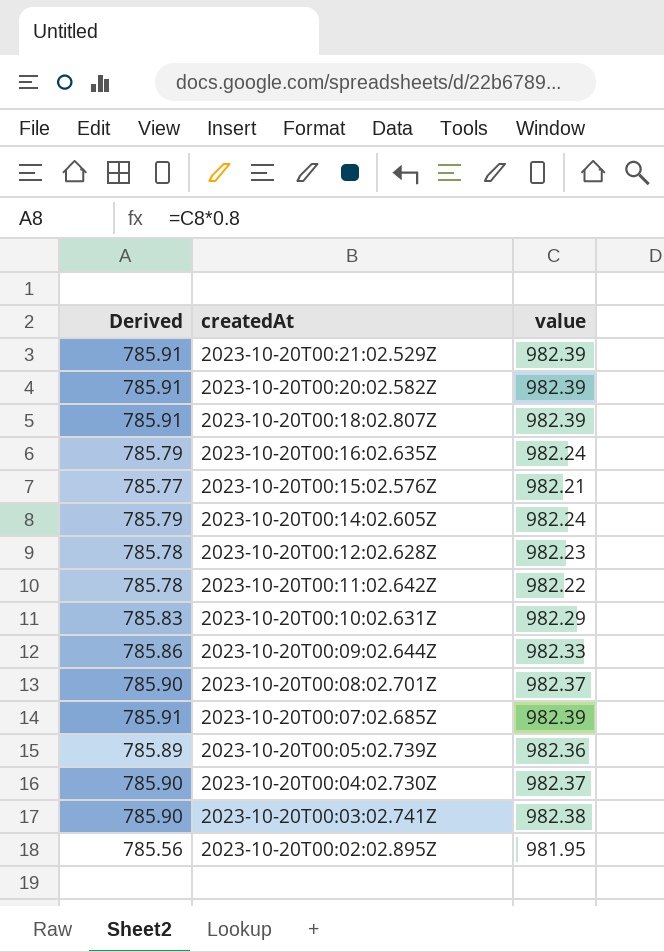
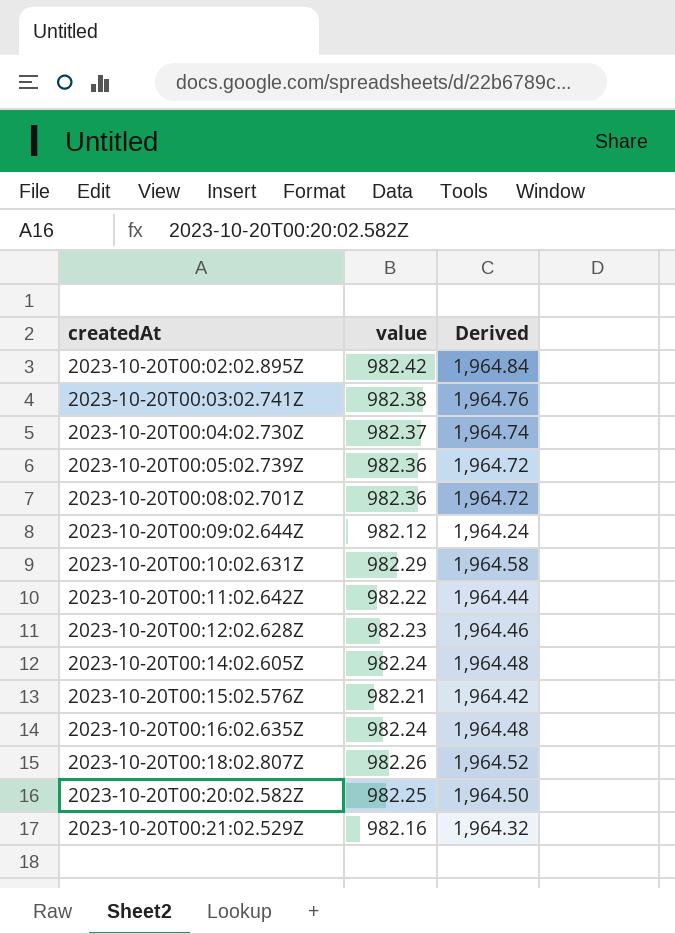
row order: createdAt descending -> createdAt ascending
column Derived | formula: [value] * 0.8 -> [value] * 2
column Derived | position: 1 -> 3
row 2023-10-20T00:07:02.685Z: 785.91 | 982.39 -> none
2023-10-20T00:02:02.895Z | value: 981.95 -> 982.42
2023-10-20T00:08:02.701Z | value: 982.37 -> 982.36
2023-10-20T00:09:02.644Z | value: 982.33 -> 982.12
2023-10-20T00:18:02.807Z | value: 982.39 -> 982.26
2023-10-20T00:20:02.582Z | value: 982.39 -> 982.25
2023-10-20T00:21:02.529Z | value: 982.39 -> 982.16

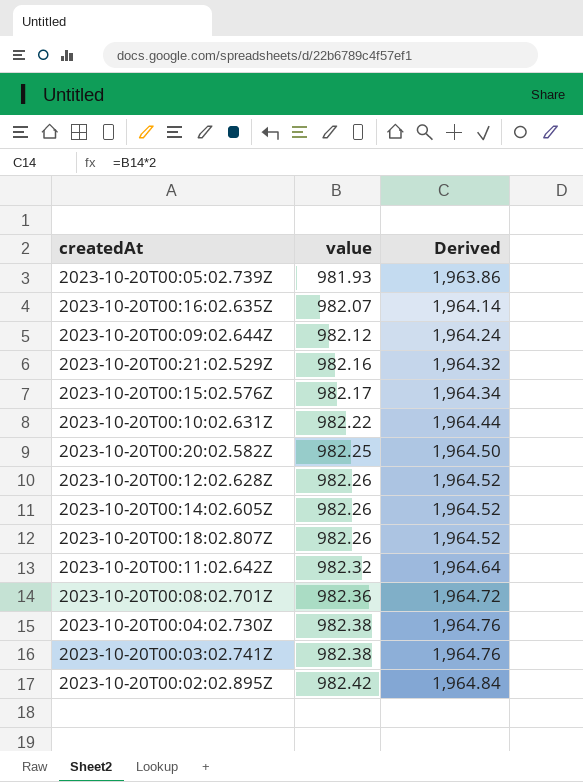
row order: createdAt ascending -> value ascending
2023-10-20T00:05:02.739Z | value: 982.36 -> 981.93
2023-10-20T00:05:02.739Z | Derived: 1,964.72 -> 1,963.86
2023-10-20T00:16:02.635Z | value: 982.24 -> 982.07
2023-10-20T00:16:02.635Z | Derived: 1,964.48 -> 1,964.14
2023-10-20T00:15:02.576Z | value: 982.21 -> 982.17
2023-10-20T00:15:02.576Z | Derived: 1,964.42 -> 1,964.34
2023-10-20T00:10:02.631Z | value: 982.29 -> 982.22
2023-10-20T00:10:02.631Z | Derived: 1,964.58 -> 1,964.44
2023-10-20T00:12:02.628Z | value: 982.23 -> 982.26
2023-10-20T00:12:02.628Z | Derived: 1,964.46 -> 1,964.52
2023-10-20T00:14:02.605Z | value: 982.24 -> 982.26
2023-10-20T00:14:02.605Z | Derived: 1,964.48 -> 1,964.52
2023-10-20T00:11:02.642Z | value: 982.22 -> 982.32
2023-10-20T00:11:02.642Z | Derived: 1,964.44 -> 1,964.64
2023-10-20T00:04:02.730Z | value: 982.37 -> 982.38
2023-10-20T00:04:02.730Z | Derived: 1,964.74 -> 1,964.76

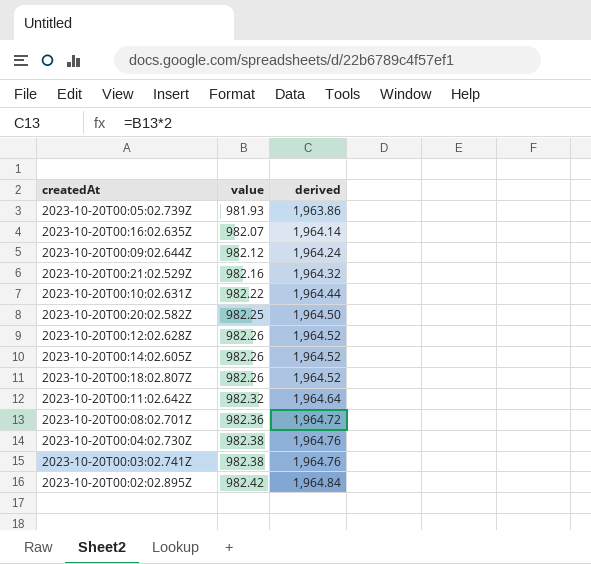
column name: Derived -> derived
row 2023-10-20T00:15:02.576Z: 982.17 | 1,964.34 -> none

